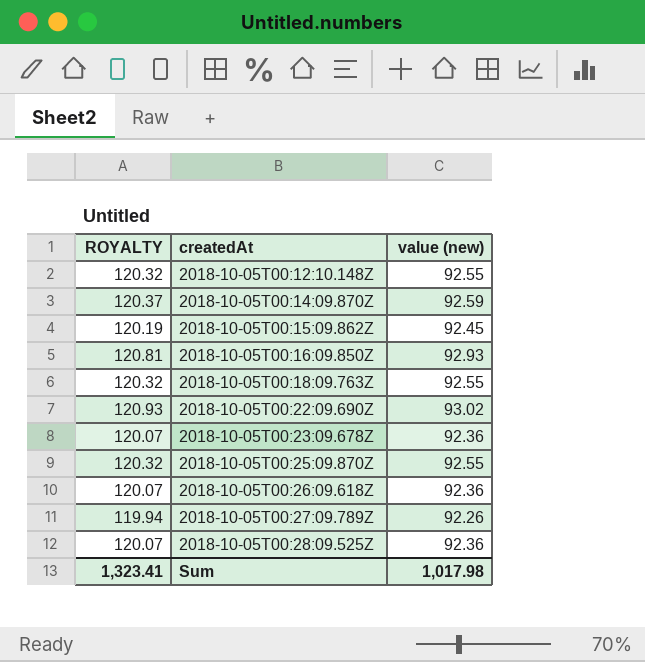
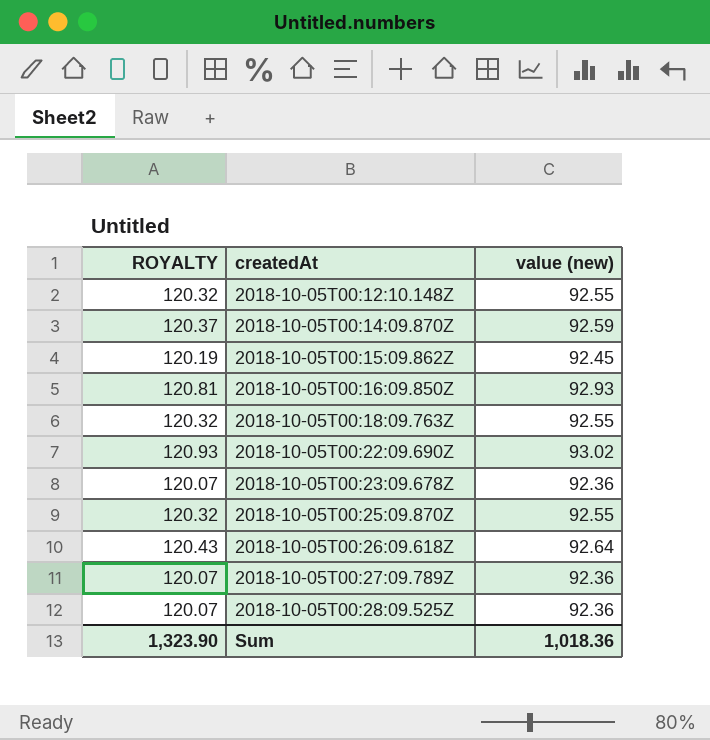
2018-10-05T00:26:09.618Z | ROYALTY: 120.07 -> 120.43
2018-10-05T00:26:09.618Z | value (new): 92.36 -> 92.64
2018-10-05T00:27:09.789Z | ROYALTY: 119.94 -> 120.07
2018-10-05T00:27:09.789Z | value (new): 92.26 -> 92.36
Sum | ROYALTY: 1,323.41 -> 1,323.90
Sum | value (new): 1,017.98 -> 1,018.36

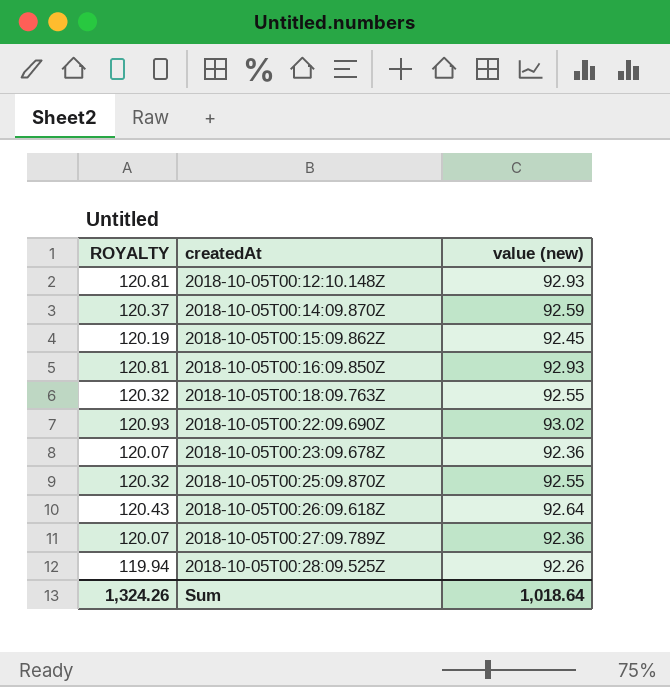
2018-10-05T00:12:10.148Z | ROYALTY: 120.32 -> 120.81
2018-10-05T00:12:10.148Z | value (new): 92.55 -> 92.93
2018-10-05T00:28:09.525Z | ROYALTY: 120.07 -> 119.94
2018-10-05T00:28:09.525Z | value (new): 92.36 -> 92.26
Sum | ROYALTY: 1,323.90 -> 1,324.26
Sum | value (new): 1,018.36 -> 1,018.64

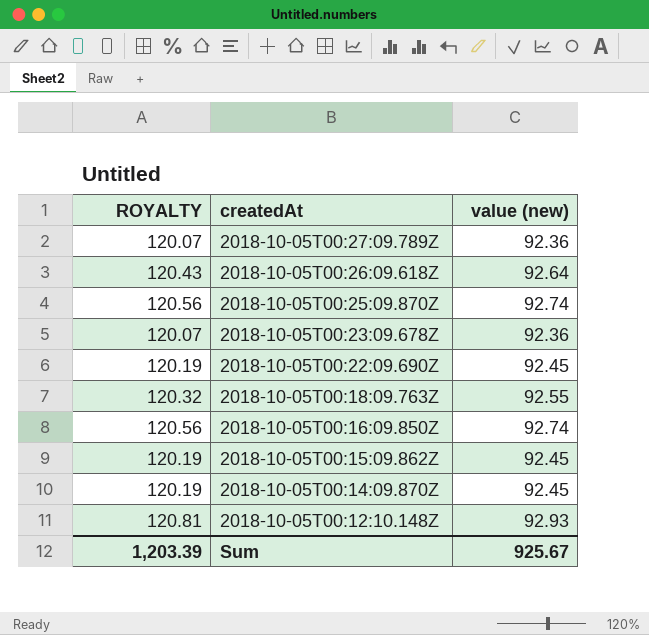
row order: createdAt ascending -> createdAt descending
row 2018-10-05T00:28:09.525Z: 119.94 | 92.26 -> none
2018-10-05T00:25:09.870Z | ROYALTY: 120.32 -> 120.56
2018-10-05T00:25:09.870Z | value (new): 92.55 -> 92.74
2018-10-05T00:22:09.690Z | ROYALTY: 120.93 -> 120.19
2018-10-05T00:22:09.690Z | value (new): 93.02 -> 92.45
2018-10-05T00:16:09.850Z | ROYALTY: 120.81 -> 120.56
2018-10-05T00:16:09.850Z | value (new): 92.93 -> 92.74
2018-10-05T00:14:09.870Z | ROYALTY: 120.37 -> 120.19
2018-10-05T00:14:09.870Z | value (new): 92.59 -> 92.45
Sum | ROYALTY: 1,324.26 -> 1,203.39
Sum | value (new): 1,018.64 -> 925.67

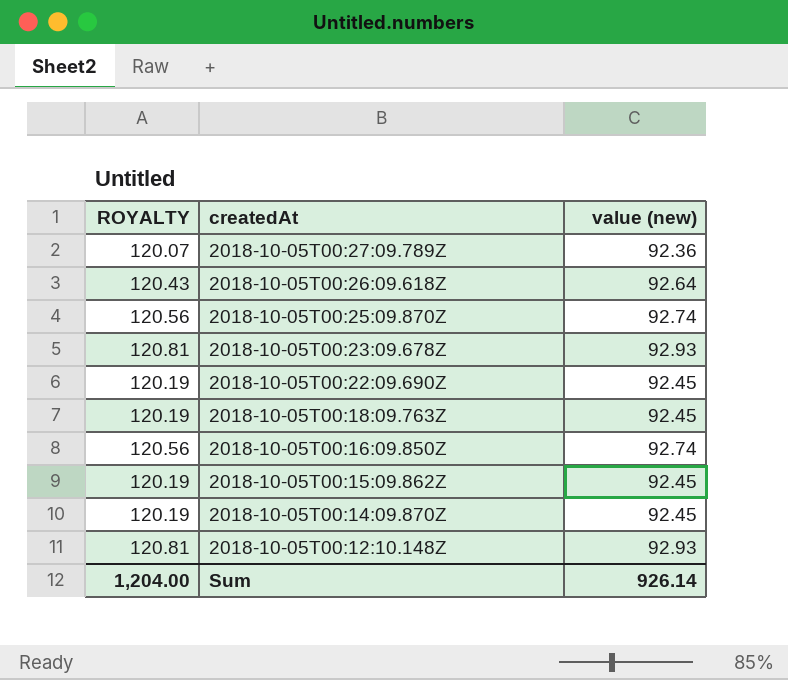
2018-10-05T00:23:09.678Z | ROYALTY: 120.07 -> 120.81
2018-10-05T00:23:09.678Z | value (new): 92.36 -> 92.93
2018-10-05T00:18:09.763Z | ROYALTY: 120.32 -> 120.19
2018-10-05T00:18:09.763Z | value (new): 92.55 -> 92.45
Sum | ROYALTY: 1,203.39 -> 1,204.00
Sum | value (new): 925.67 -> 926.14

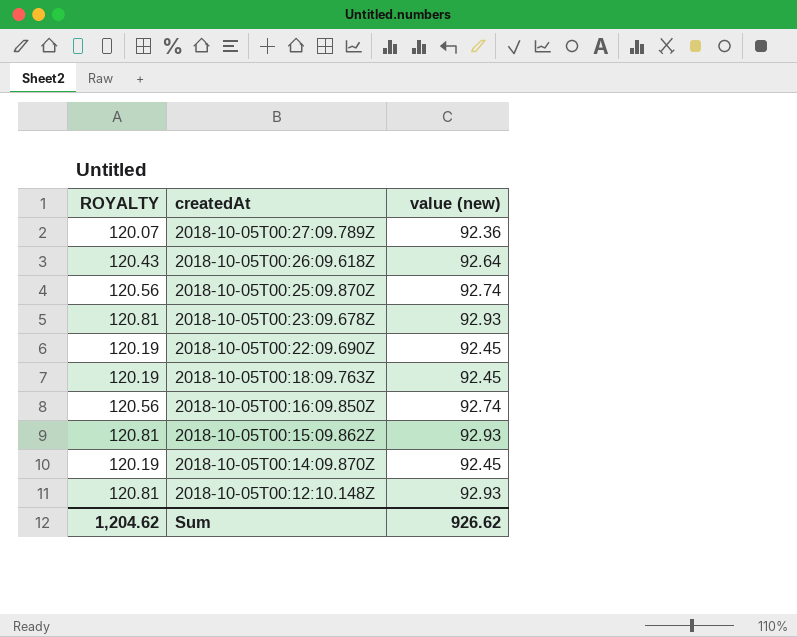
2018-10-05T00:15:09.862Z | ROYALTY: 120.19 -> 120.81
2018-10-05T00:15:09.862Z | value (new): 92.45 -> 92.93
Sum | ROYALTY: 1,204.00 -> 1,204.62
Sum | value (new): 926.14 -> 926.62

